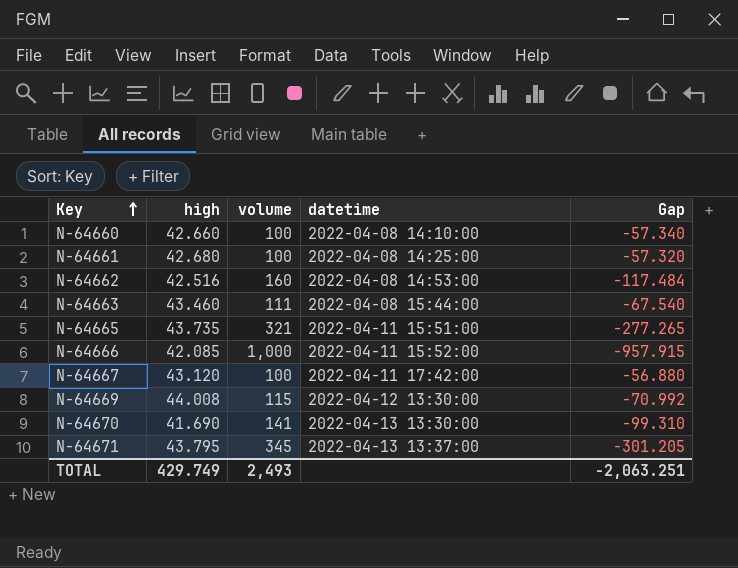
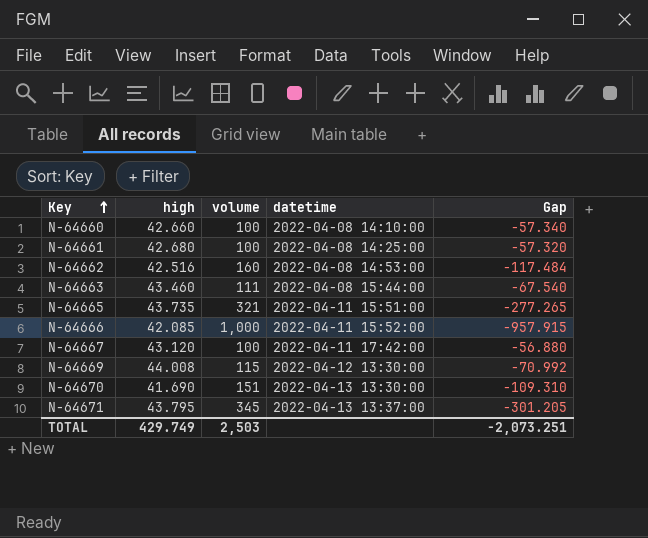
N-64670 | volume: 141 -> 151
N-64670 | Gap: -99.310 -> -109.310
TOTAL | volume: 2,493 -> 2,503
TOTAL | Gap: -2,063.251 -> -2,073.251

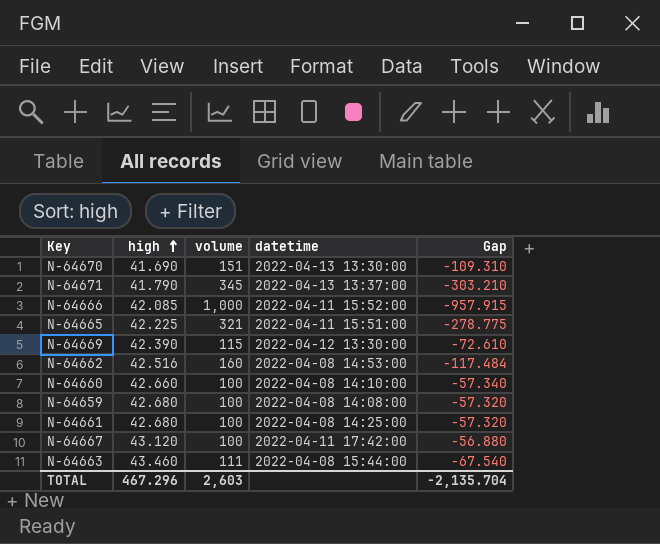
row order: Key ascending -> high ascending
N-64671 | high: 43.795 -> 41.790
N-64671 | Gap: -301.205 -> -303.210
N-64665 | high: 43.735 -> 42.225
N-64665 | Gap: -277.265 -> -278.775
N-64669 | high: 44.008 -> 42.390
N-64669 | Gap: -70.992 -> -72.610
row N-64659: none -> 42.680 | 100 | 2022-04-08 14:08:00 | -57.320
TOTAL | high: 429.749 -> 467.296
TOTAL | volume: 2,503 -> 2,603
TOTAL | Gap: -2,073.251 -> -2,135.704

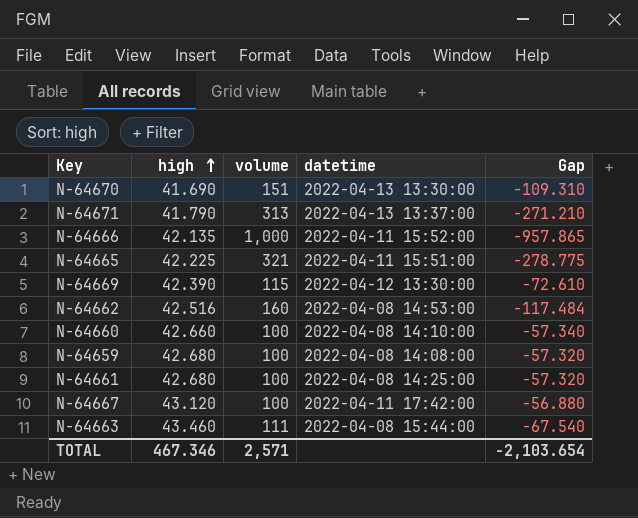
N-64671 | volume: 345 -> 313
N-64671 | Gap: -303.210 -> -271.210
N-64666 | high: 42.085 -> 42.135
N-64666 | Gap: -957.915 -> -957.865
TOTAL | high: 467.296 -> 467.346
TOTAL | volume: 2,603 -> 2,571
TOTAL | Gap: -2,135.704 -> -2,103.654

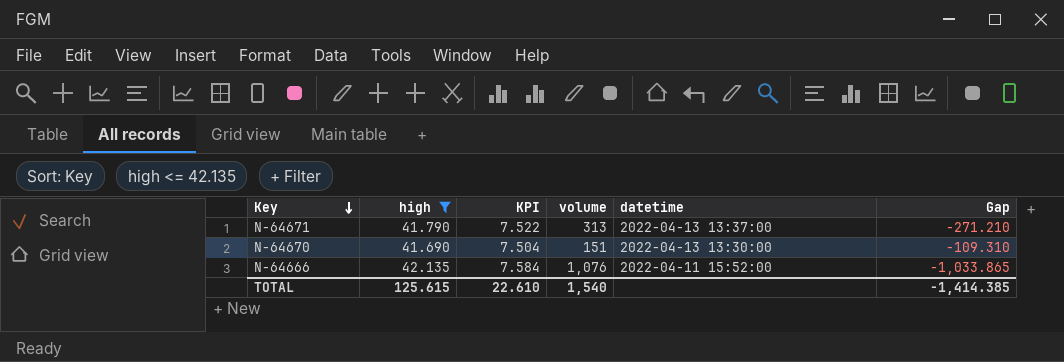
filter: none -> high <= 42.135
row order: high ascending -> Key descending
column KPI | formula: none -> [high] * 0.18
N-64666 | volume: 1,000 -> 1,076
N-64666 | Gap: -957.865 -> -1,033.865
TOTAL | high: 467.346 -> 125.615
TOTAL | volume: 2,571 -> 1,540
TOTAL | Gap: -2,103.654 -> -1,414.385

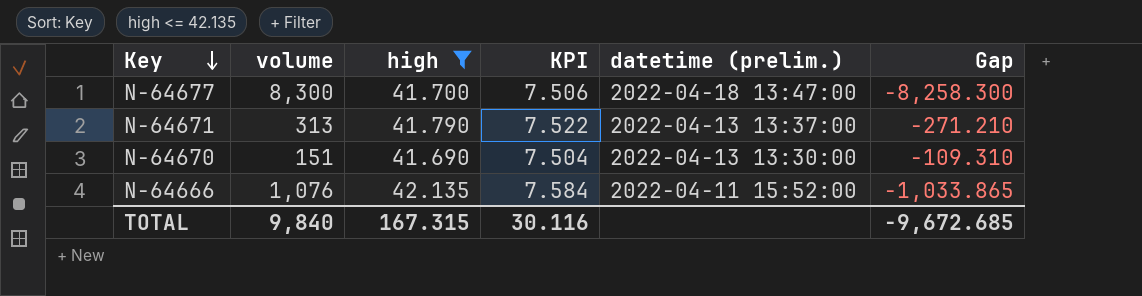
column volume | position: 4 -> 2
column name: datetime -> datetime (prelim.)
row N-64677: none -> 8,300 | 41.700 | 7.506 | 2022-04-18 13:47:00 | -8,258.300
TOTAL | volume: 1,540 -> 9,840
TOTAL | high: 125.615 -> 167.315
TOTAL | KPI: 22.610 -> 30.116
TOTAL | Gap: -1,414.385 -> -9,672.685

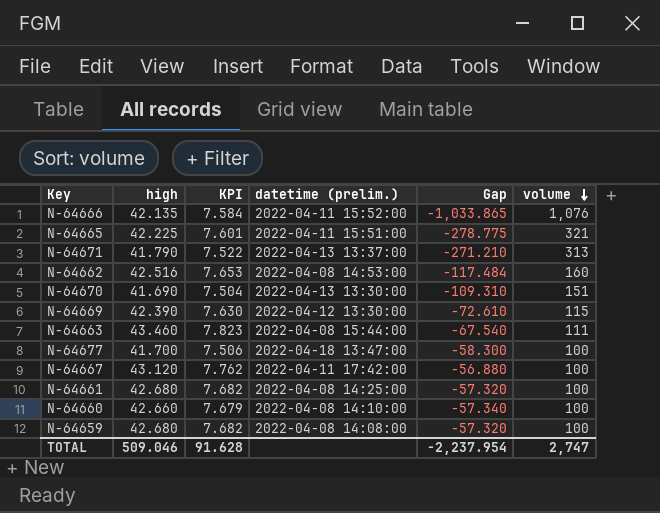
filter: high <= 42.135 -> none
row order: Key descending -> volume descending
column volume | position: 2 -> 6
N-64677 | Gap: -8,258.300 -> -58.300
N-64677 | volume: 8,300 -> 100
TOTAL | high: 167.315 -> 509.046
TOTAL | KPI: 30.116 -> 91.628
TOTAL | Gap: -9,672.685 -> -2,237.954
TOTAL | volume: 9,840 -> 2,747

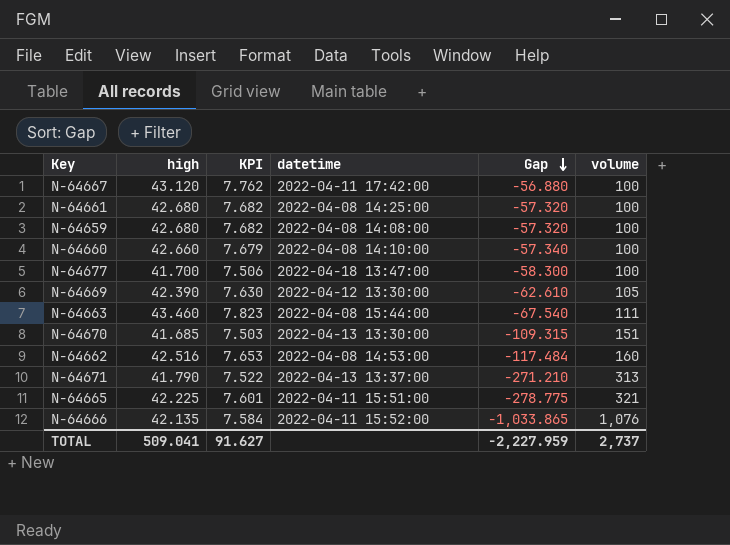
row order: volume descending -> Gap descending
column name: datetime (prelim.) -> datetime
N-64669 | Gap: -72.610 -> -62.610
N-64669 | volume: 115 -> 105
N-64670 | high: 41.690 -> 41.685
N-64670 | KPI: 7.504 -> 7.503
N-64670 | Gap: -109.310 -> -109.315
TOTAL | high: 509.046 -> 509.041
TOTAL | KPI: 91.628 -> 91.627
TOTAL | Gap: -2,237.954 -> -2,227.959
TOTAL | volume: 2,747 -> 2,737

